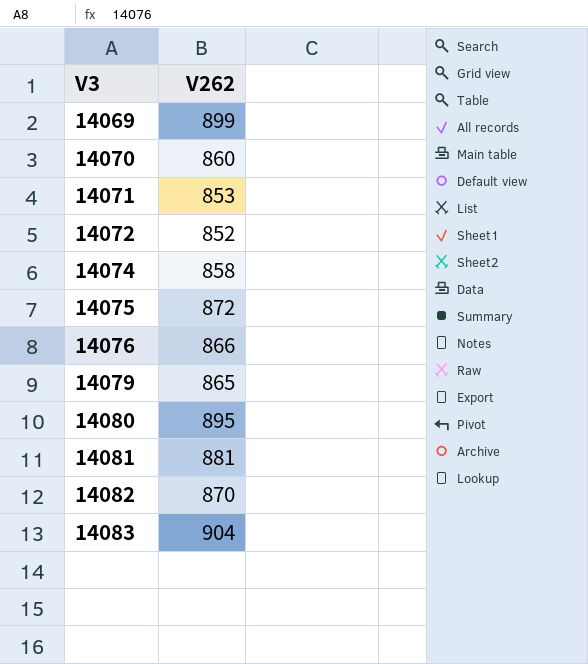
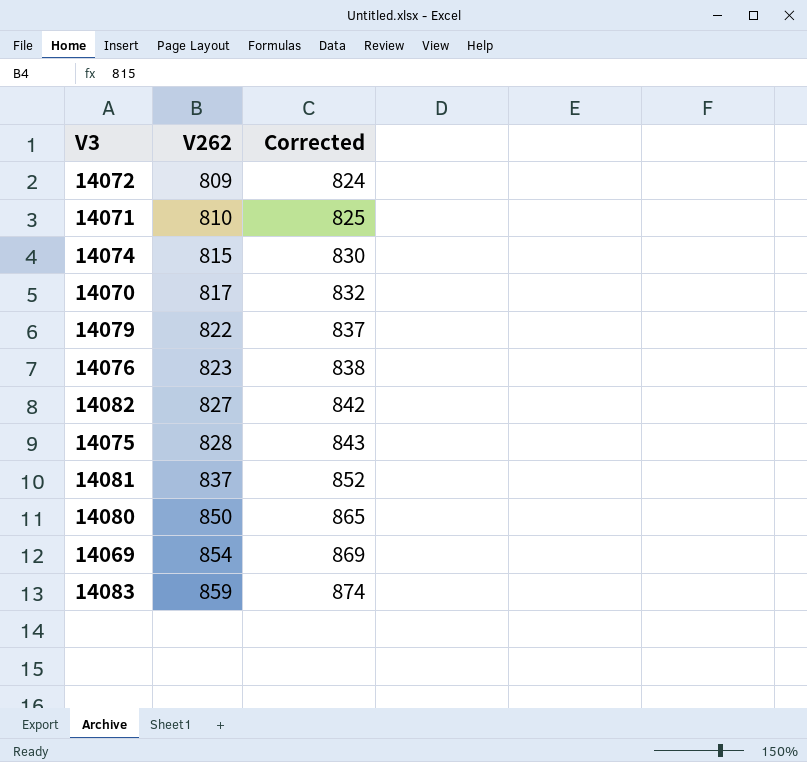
row order: V3 ascending -> V262 ascending
column Corrected | formula: none -> [V262] + 15
14072 | V262: 852 -> 809
14071 | V262: 853 -> 810
14074 | V262: 858 -> 815
14070 | V262: 860 -> 817
14079 | V262: 865 -> 822
14076 | V262: 866 -> 823
14082 | V262: 870 -> 827
14075 | V262: 872 -> 828
14081 | V262: 881 -> 837
14080 | V262: 895 -> 850
14069 | V262: 899 -> 854
14083 | V262: 904 -> 859

